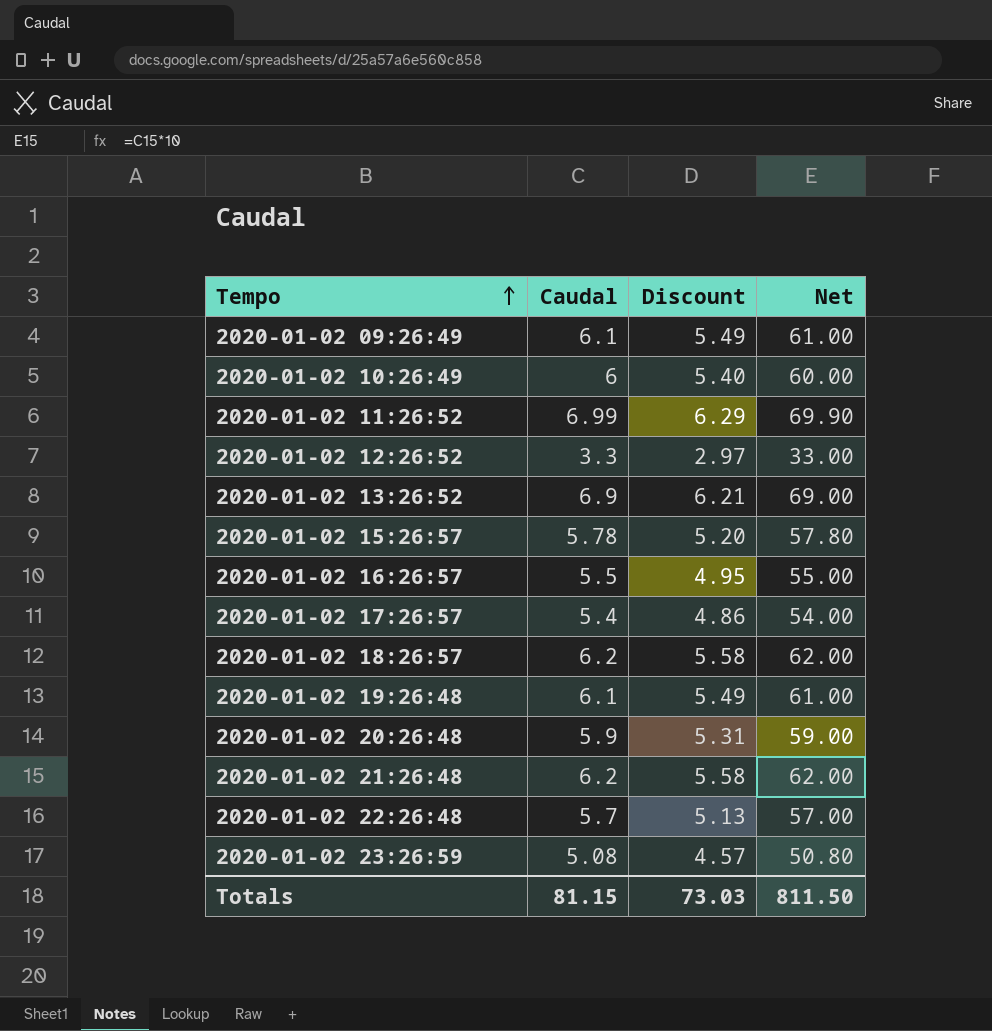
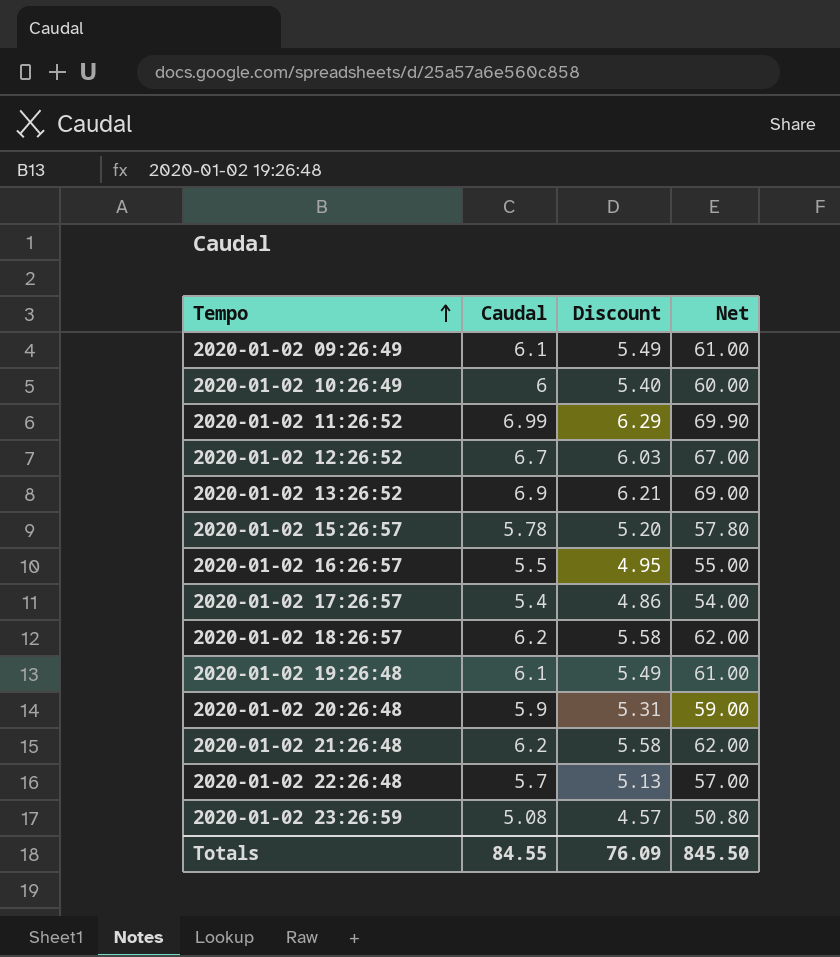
2020-01-02 12:26:52 | Caudal: 3.3 -> 6.7
2020-01-02 12:26:52 | Discount: 2.97 -> 6.03
2020-01-02 12:26:52 | Net: 33.00 -> 67.00
Totals | Caudal: 81.15 -> 84.55
Totals | Discount: 73.03 -> 76.09
Totals | Net: 811.50 -> 845.50

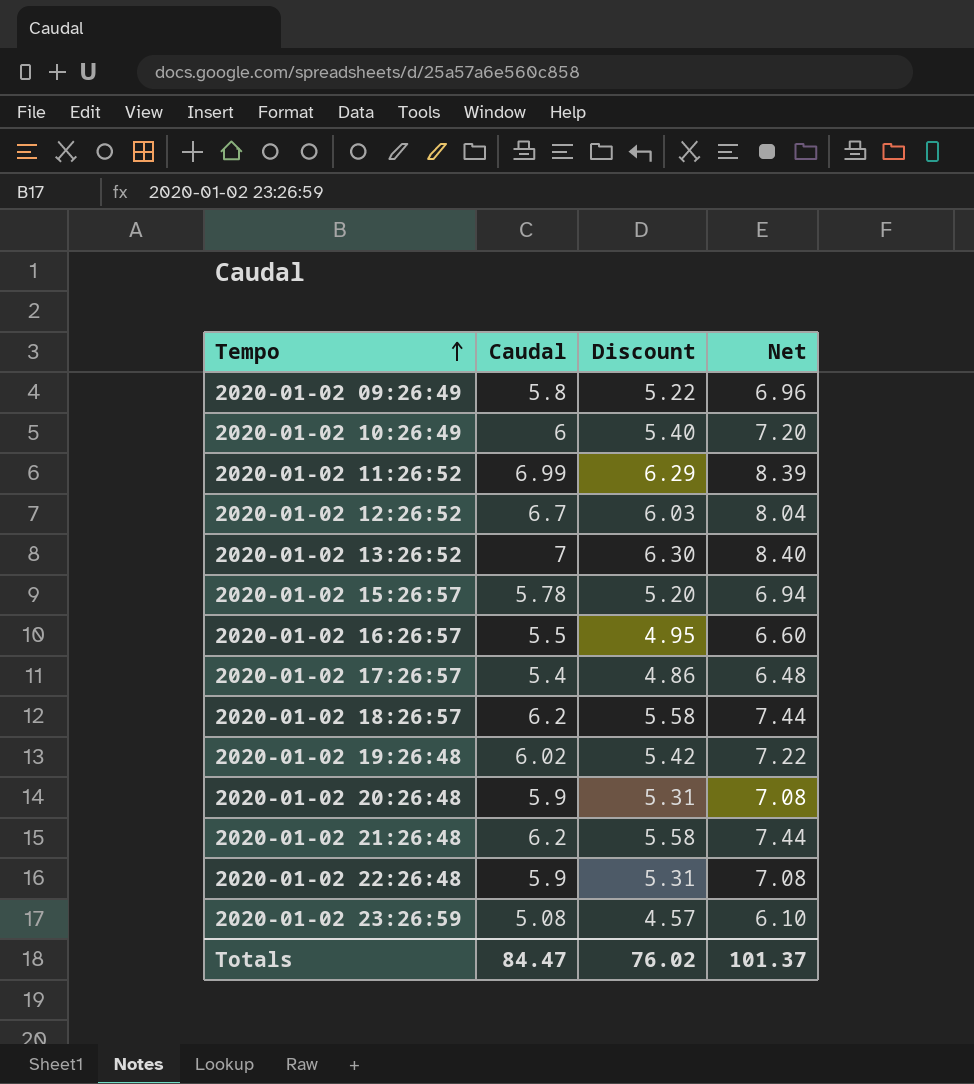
column Net | formula: [Caudal] * 10 -> [Caudal] * 1.2
2020-01-02 09:26:49 | Caudal: 6.1 -> 5.8
2020-01-02 09:26:49 | Discount: 5.49 -> 5.22
2020-01-02 13:26:52 | Caudal: 6.9 -> 7
2020-01-02 13:26:52 | Discount: 6.21 -> 6.30
2020-01-02 19:26:48 | Caudal: 6.1 -> 6.02
2020-01-02 19:26:48 | Discount: 5.49 -> 5.42
2020-01-02 22:26:48 | Caudal: 5.7 -> 5.9
2020-01-02 22:26:48 | Discount: 5.13 -> 5.31
Totals | Caudal: 84.55 -> 84.47
Totals | Discount: 76.09 -> 76.02
Totals | Net: 845.50 -> 101.37

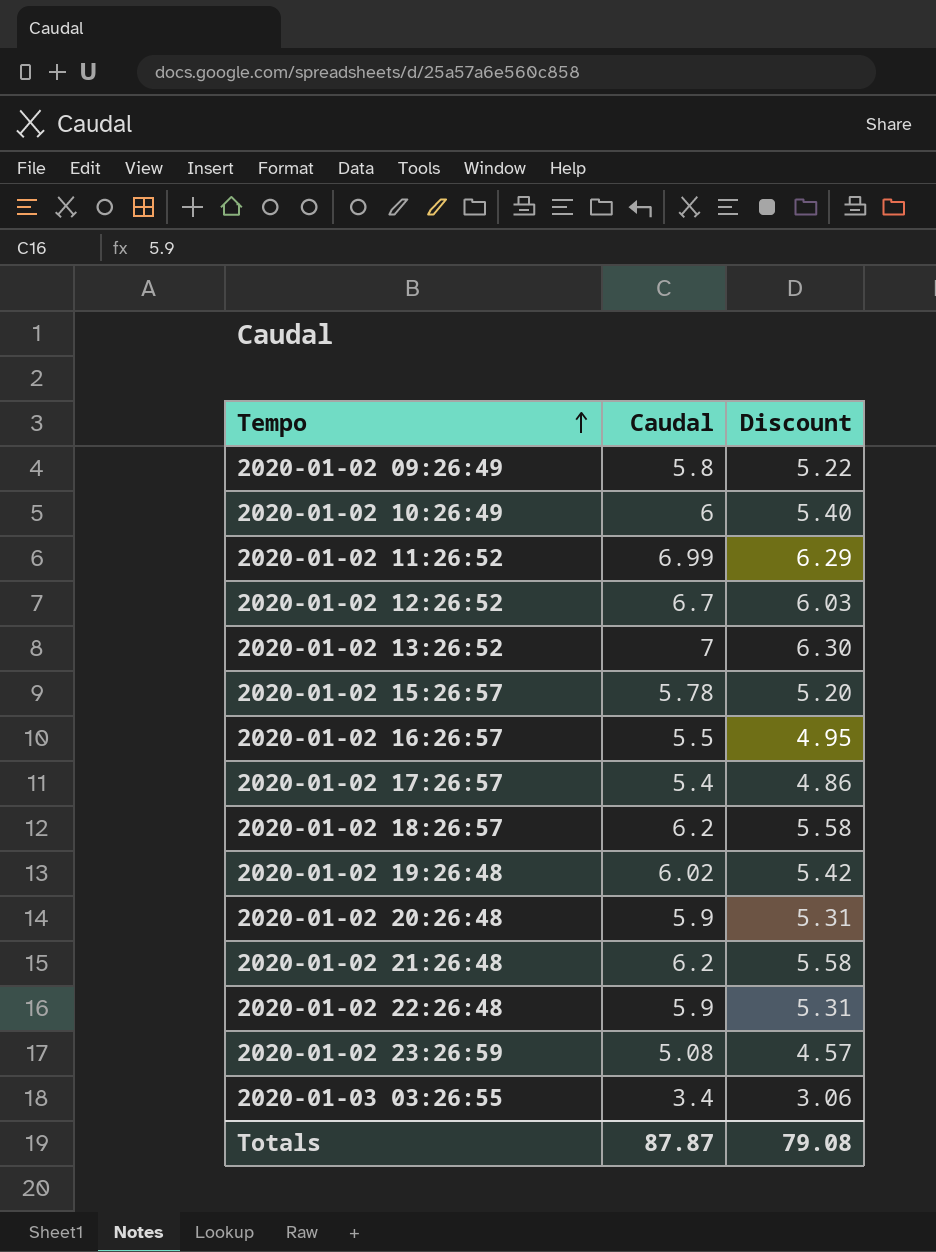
column Net | formula: [Caudal] * 1.2 -> none
row 2020-01-03 03:26:55: none -> 3.4 | 3.06
Totals | Caudal: 84.47 -> 87.87
Totals | Discount: 76.02 -> 79.08

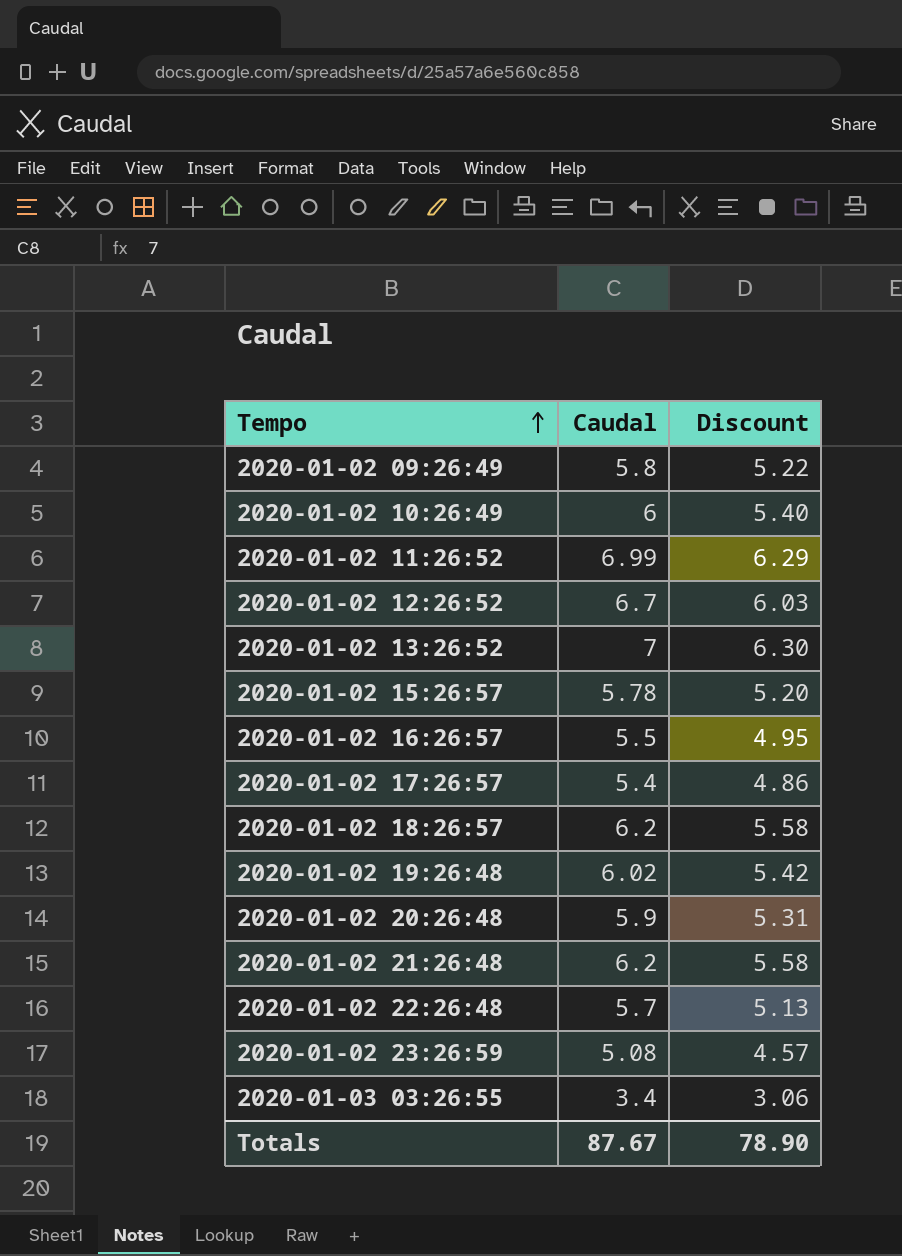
2020-01-02 22:26:48 | Caudal: 5.9 -> 5.7
2020-01-02 22:26:48 | Discount: 5.31 -> 5.13
Totals | Caudal: 87.87 -> 87.67
Totals | Discount: 79.08 -> 78.90

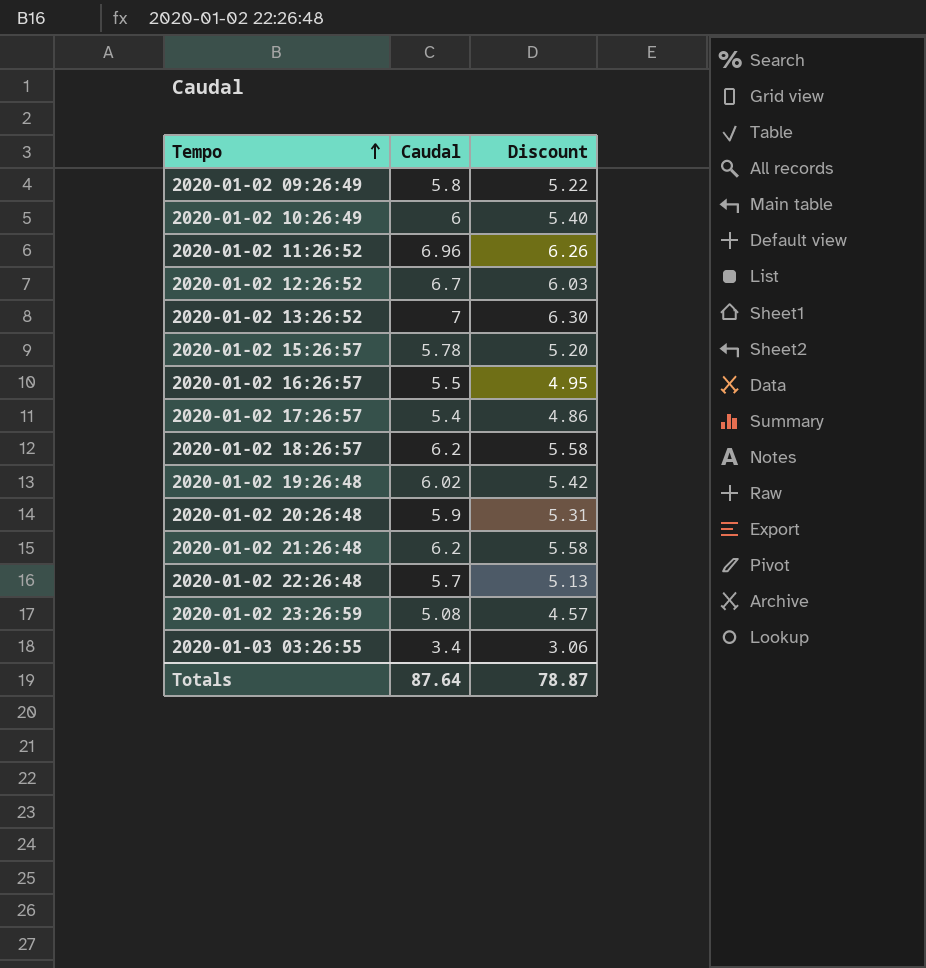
2020-01-02 11:26:52 | Caudal: 6.99 -> 6.96
2020-01-02 11:26:52 | Discount: 6.29 -> 6.26
Totals | Caudal: 87.67 -> 87.64
Totals | Discount: 78.90 -> 78.87

